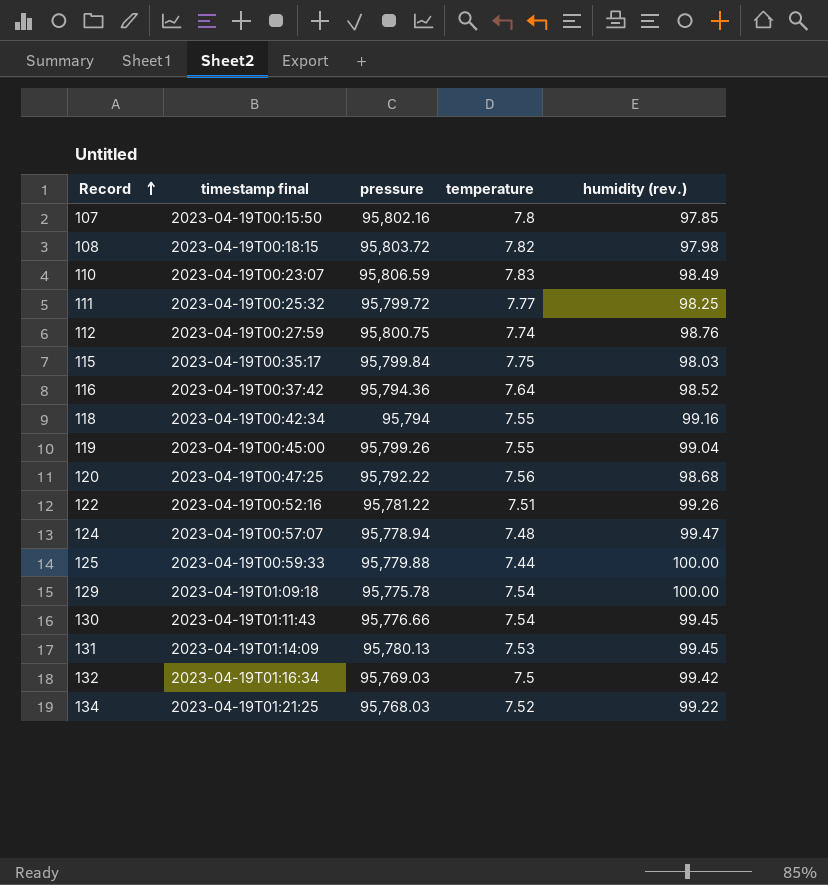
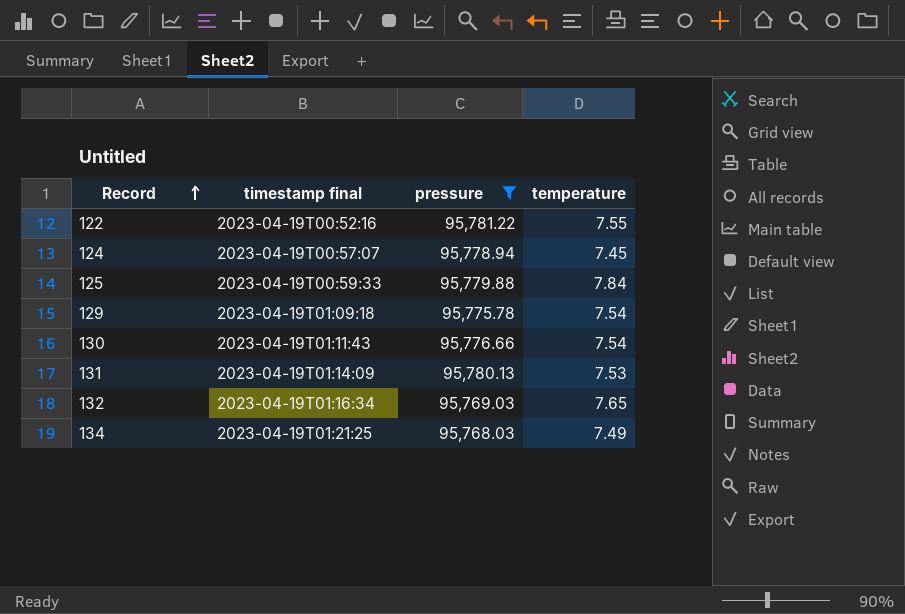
filter: none -> pressure <= 95,781.22
column humidity (rev.) | position: 5 -> none
122 | temperature: 7.51 -> 7.55
124 | temperature: 7.48 -> 7.45
125 | temperature: 7.44 -> 7.84
132 | temperature: 7.5 -> 7.65
134 | temperature: 7.52 -> 7.49

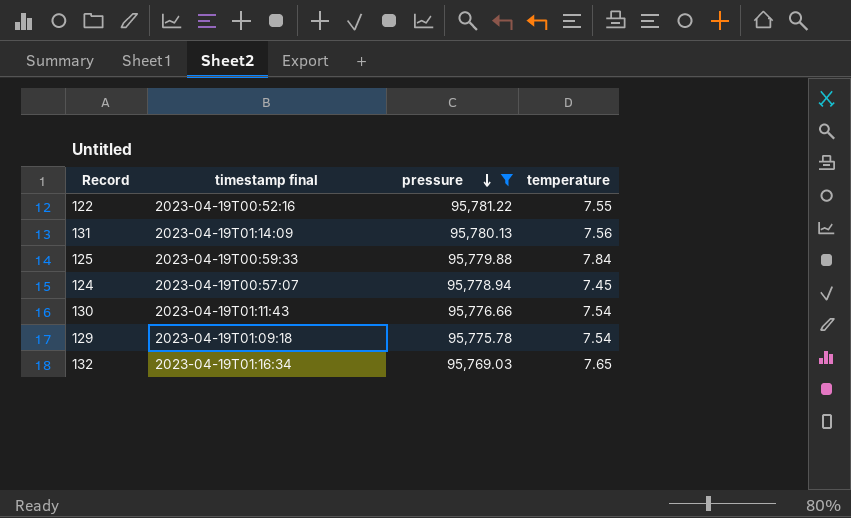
row order: Record ascending -> pressure descending
row 134: 2023-04-19T01:21:25 | 95,768.03 | 7.49 -> none
131 | temperature: 7.53 -> 7.56

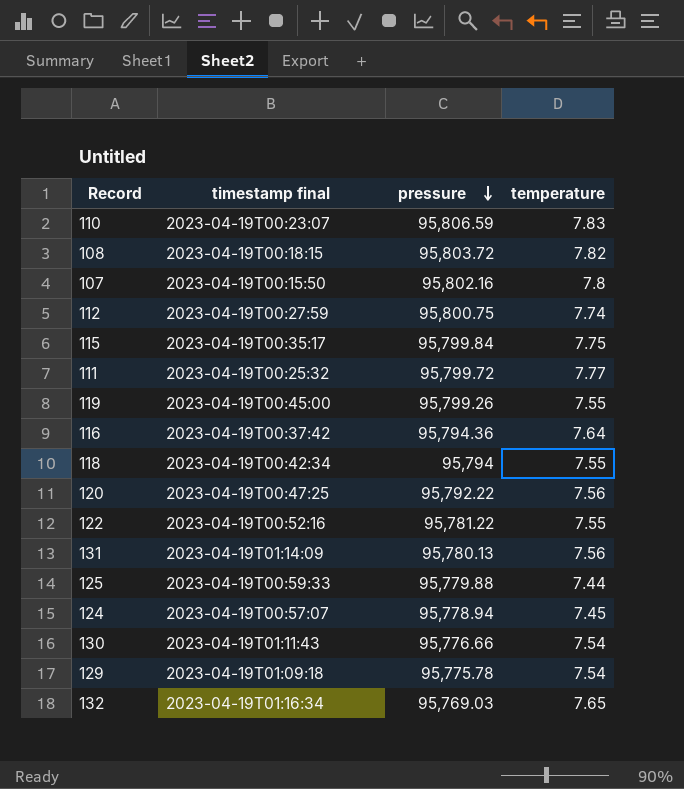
filter: pressure <= 95,781.22 -> none
125 | temperature: 7.84 -> 7.44

